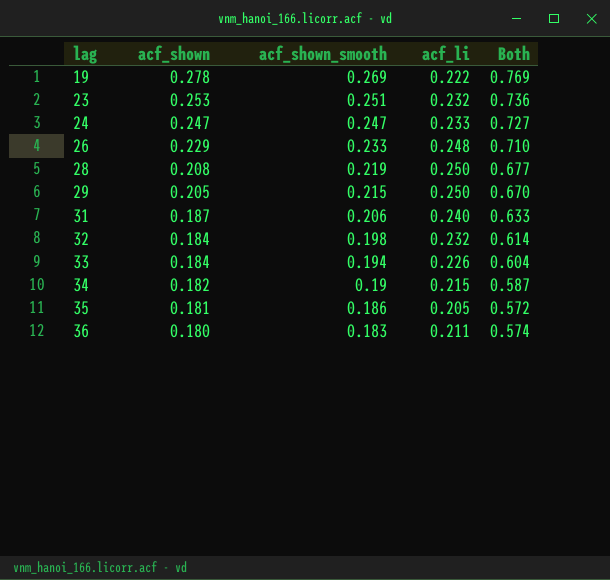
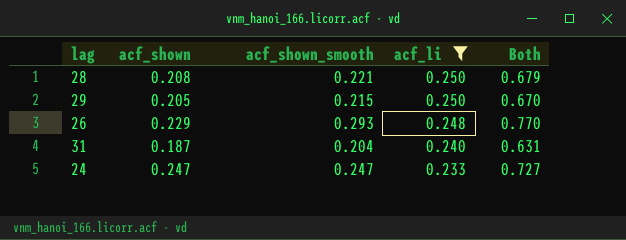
filter: none -> acf_li >= 0.233
row order: lag ascending -> acf_li descending
28 | acf_shown_smooth: 0.219 -> 0.221
28 | Both: 0.677 -> 0.679
26 | acf_shown_smooth: 0.233 -> 0.293
26 | Both: 0.710 -> 0.770
31 | acf_shown_smooth: 0.206 -> 0.204
31 | Both: 0.633 -> 0.631

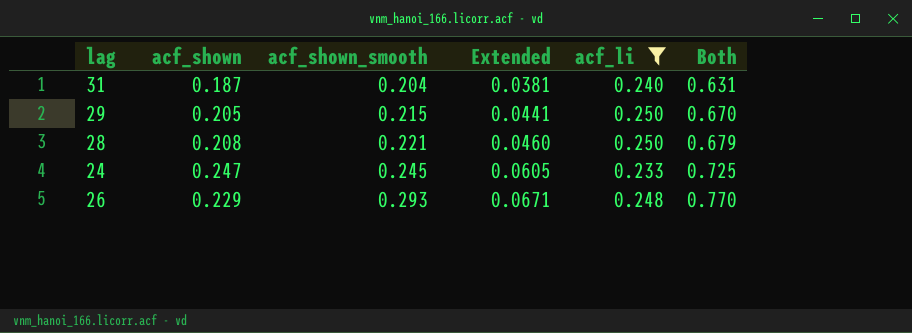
row order: acf_li descending -> acf_shown_smooth ascending
column Extended | formula: none -> [acf_shown] * [acf_shown_smooth]
24 | acf_shown_smooth: 0.247 -> 0.245
24 | Both: 0.727 -> 0.725

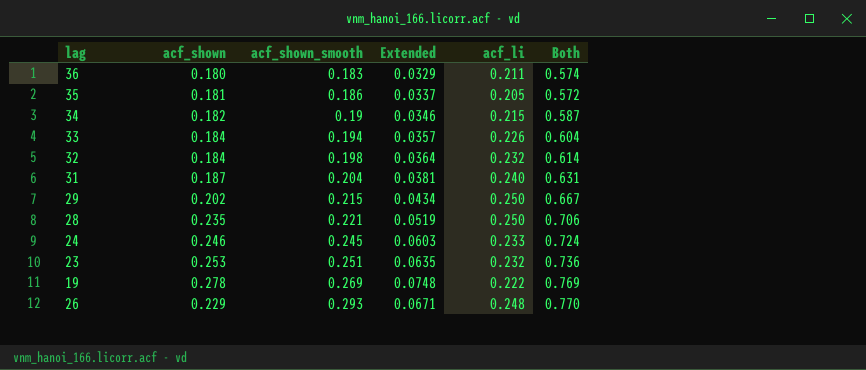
filter: acf_li >= 0.233 -> none
29 | acf_shown: 0.205 -> 0.202
29 | Extended: 0.0441 -> 0.0434
29 | Both: 0.670 -> 0.667
28 | acf_shown: 0.208 -> 0.235
28 | Extended: 0.0460 -> 0.0519
28 | Both: 0.679 -> 0.706
24 | acf_shown: 0.247 -> 0.246
24 | Extended: 0.0605 -> 0.0603
24 | Both: 0.725 -> 0.724

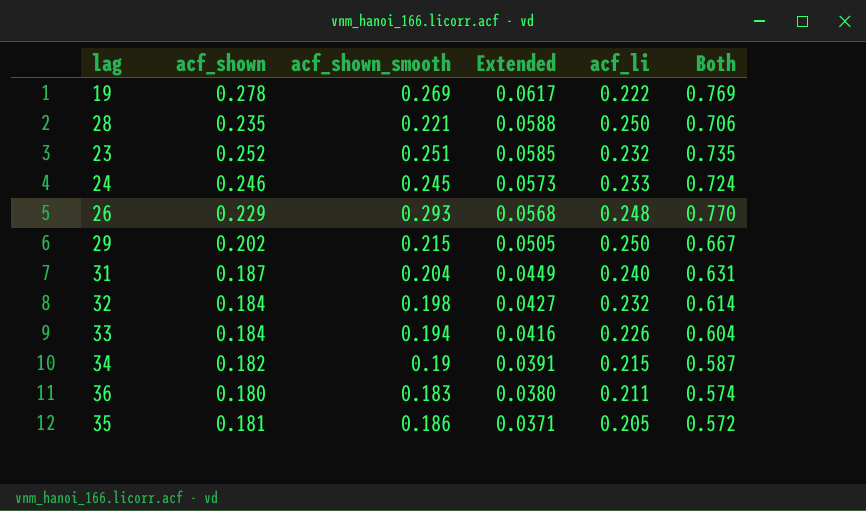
row order: acf_shown_smooth ascending -> Extended descending
column Extended | formula: [acf_shown] * [acf_shown_smooth] -> [acf_shown] * [acf_li]
23 | acf_shown: 0.253 -> 0.252
23 | Both: 0.736 -> 0.735

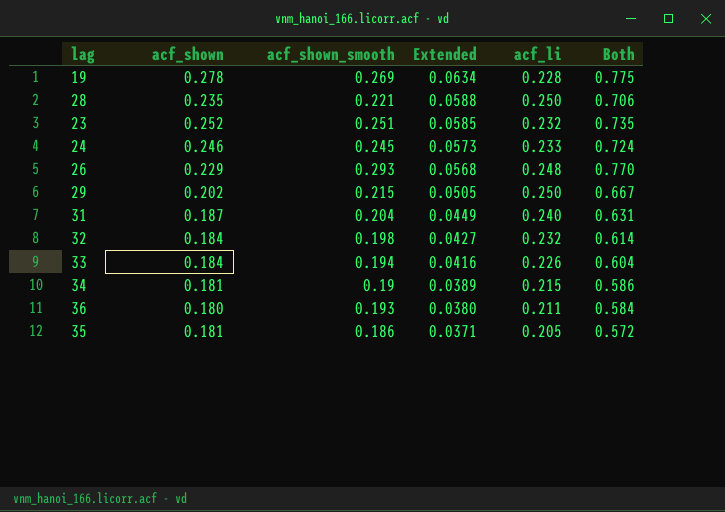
19 | Extended: 0.0617 -> 0.0634
19 | acf_li: 0.222 -> 0.228
19 | Both: 0.769 -> 0.775
34 | acf_shown: 0.182 -> 0.181
34 | Extended: 0.0391 -> 0.0389
34 | Both: 0.587 -> 0.586
36 | acf_shown_smooth: 0.183 -> 0.193
36 | Both: 0.574 -> 0.584

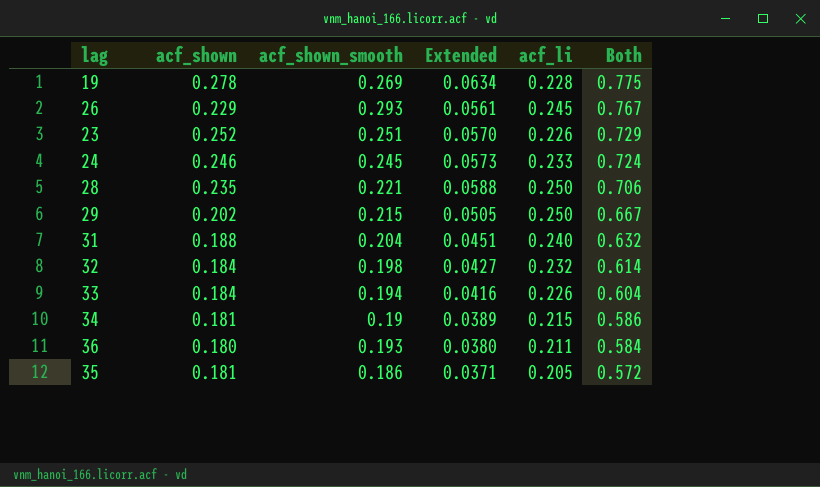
row order: Extended descending -> Both descending
26 | Extended: 0.0568 -> 0.0561
26 | acf_li: 0.248 -> 0.245
26 | Both: 0.770 -> 0.767
23 | Extended: 0.0585 -> 0.0570
23 | acf_li: 0.232 -> 0.226
23 | Both: 0.735 -> 0.729
31 | acf_shown: 0.187 -> 0.188
31 | Extended: 0.0449 -> 0.0451
31 | Both: 0.631 -> 0.632

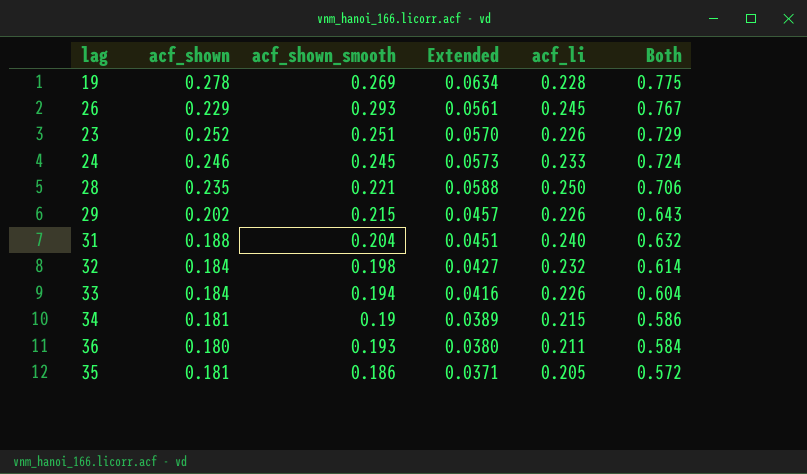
29 | Extended: 0.0505 -> 0.0457
29 | acf_li: 0.250 -> 0.226
29 | Both: 0.667 -> 0.643

